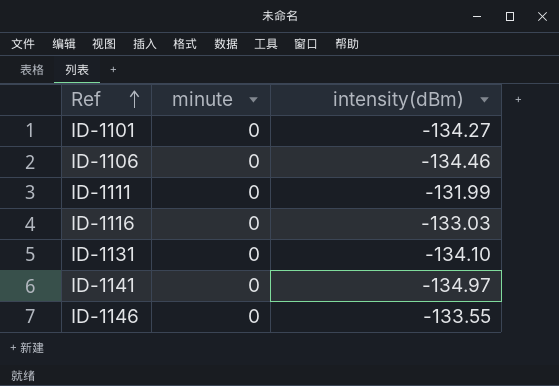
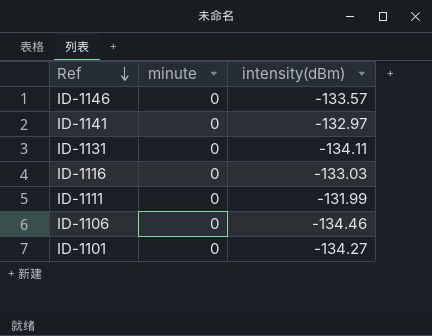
row order: Ref ascending -> Ref descending
ID-1146 | intensity(dBm): -133.55 -> -133.57
ID-1141 | intensity(dBm): -134.97 -> -132.97
ID-1131 | intensity(dBm): -134.10 -> -134.11

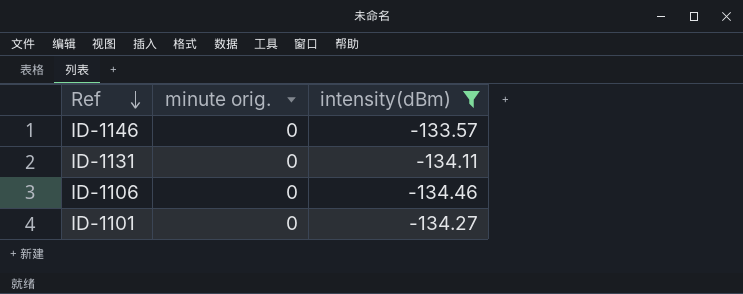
filter: none -> intensity(dBm) <= -133.57
column name: minute -> minute orig.

